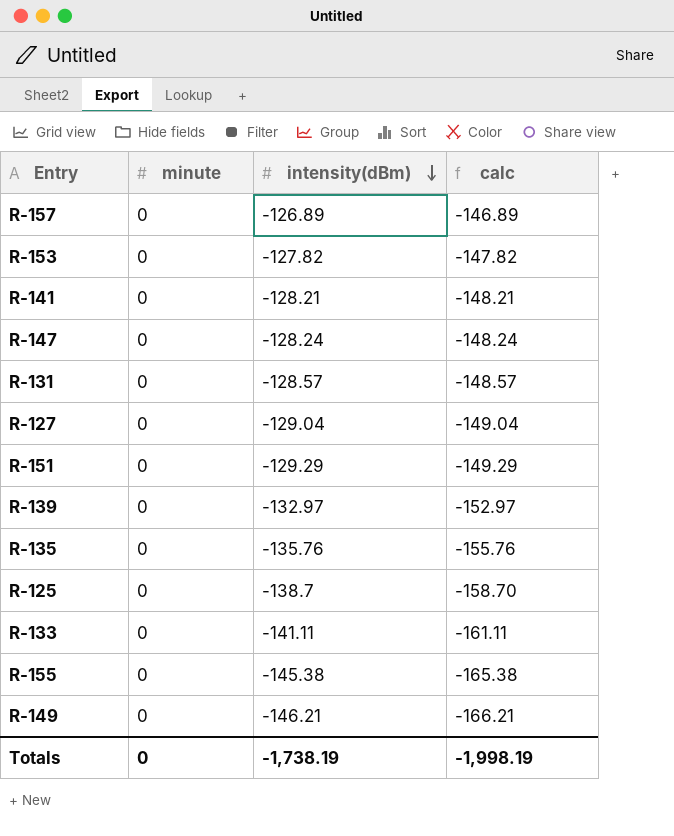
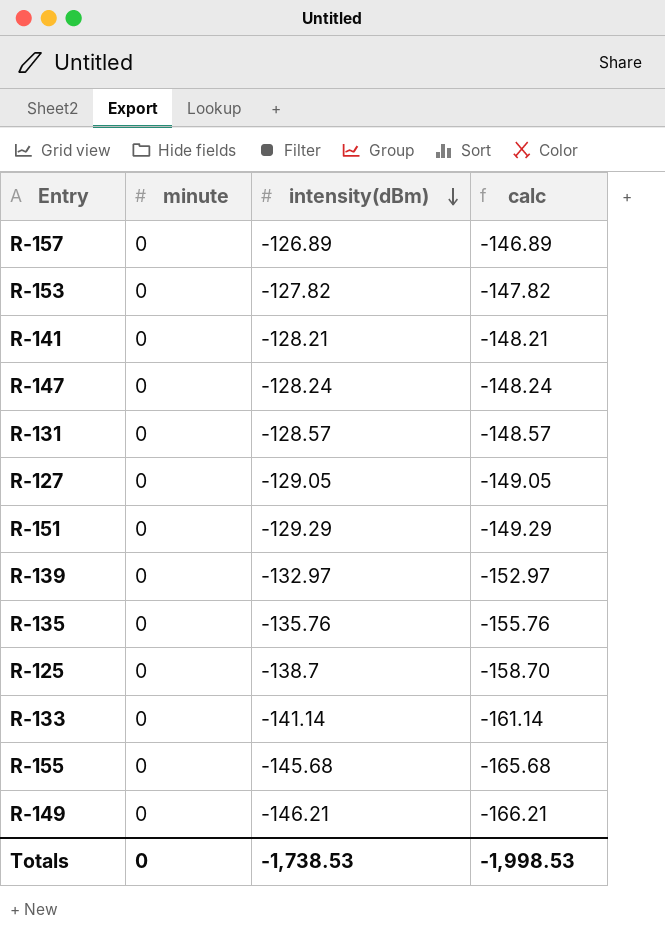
R-127 | intensity(dBm): -129.04 -> -129.05
R-127 | calc: -149.04 -> -149.05
R-133 | intensity(dBm): -141.11 -> -141.14
R-133 | calc: -161.11 -> -161.14
R-155 | intensity(dBm): -145.38 -> -145.68
R-155 | calc: -165.38 -> -165.68
Totals | intensity(dBm): -1,738.19 -> -1,738.53
Totals | calc: -1,998.19 -> -1,998.53

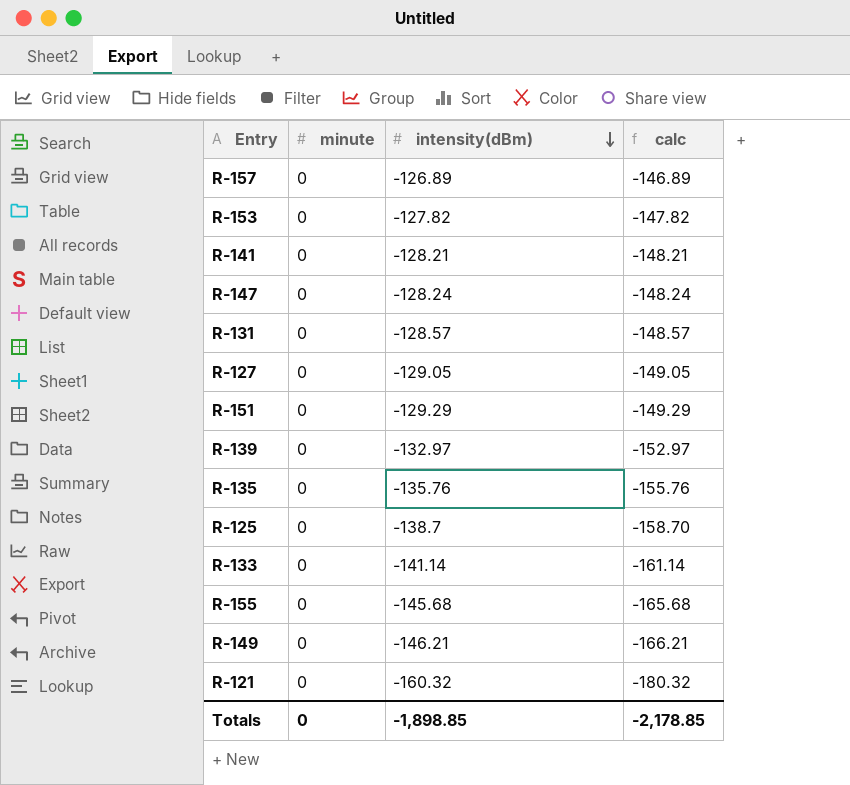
row R-121: none -> 0 | -160.32 | -180.32
Totals | intensity(dBm): -1,738.53 -> -1,898.85
Totals | calc: -1,998.53 -> -2,178.85

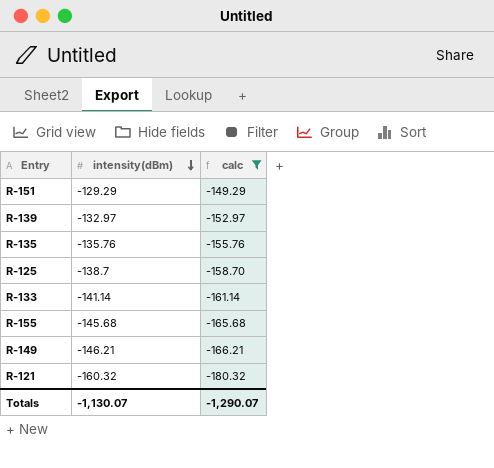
filter: none -> calc <= -149.29
column minute | position: 2 -> none
Totals | intensity(dBm): -1,898.85 -> -1,130.07
Totals | calc: -2,178.85 -> -1,290.07

